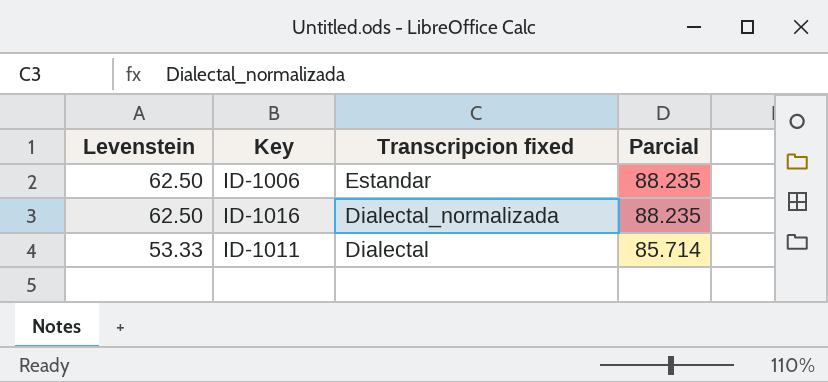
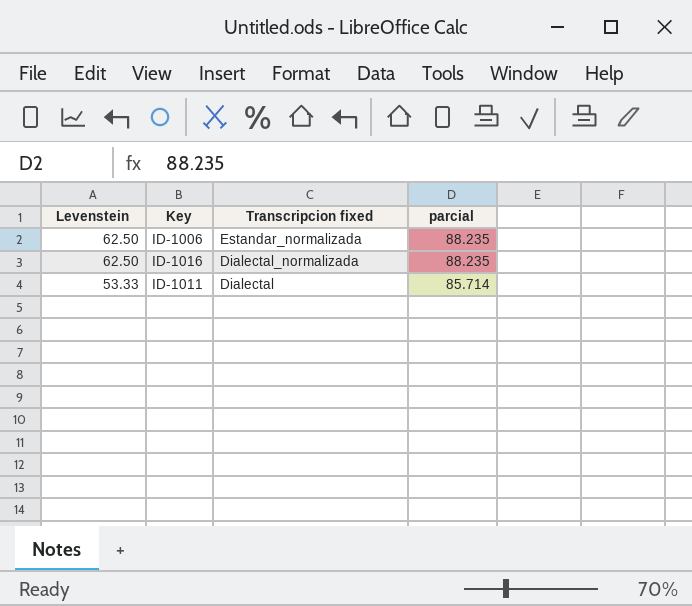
column name: Parcial -> parcial
ID-1006 | Transcripcion fixed: Estandar -> Estandar_normalizada

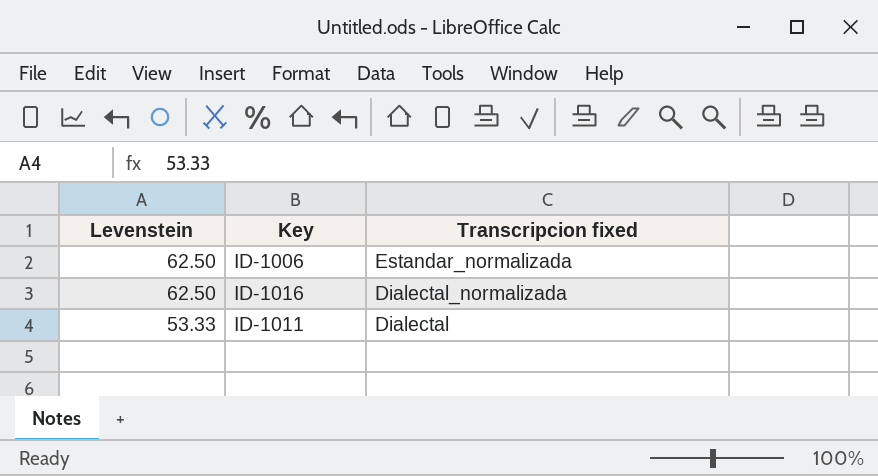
column parcial | position: 4 -> none

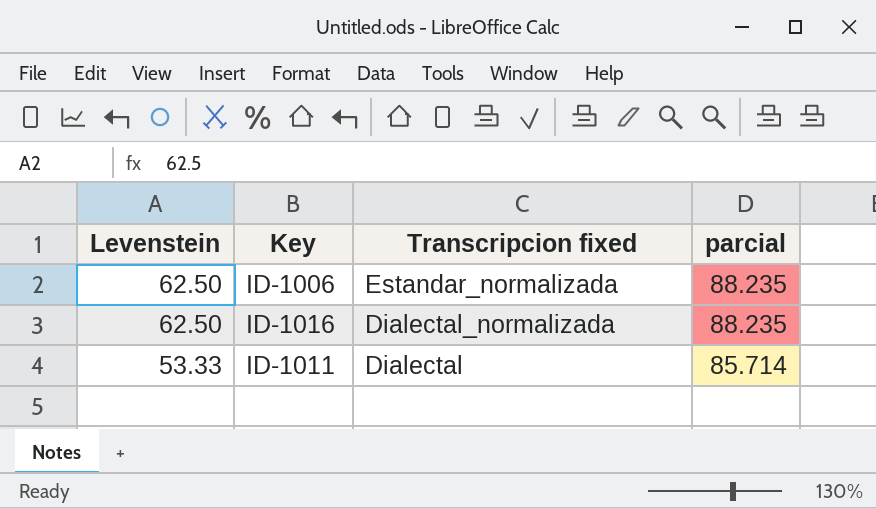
column parcial | position: none -> 4

